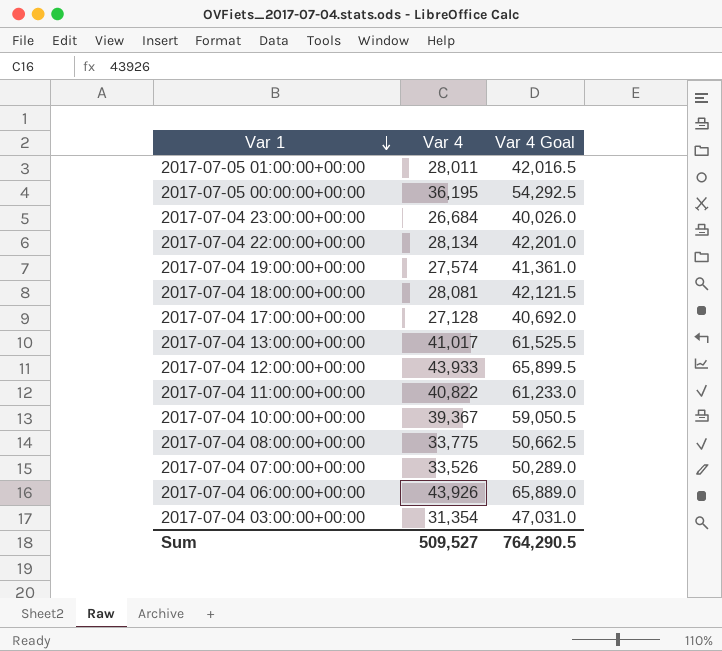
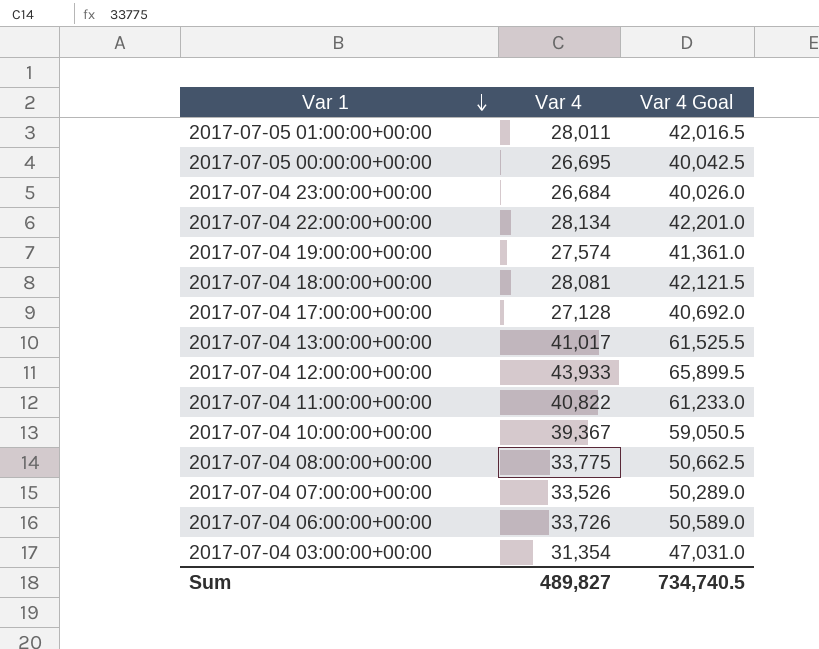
2017-07-05 00:00:00+00:00 | Var 4: 36,195 -> 26,695
2017-07-05 00:00:00+00:00 | Var 4 Goal: 54,292.5 -> 40,042.5
2017-07-04 06:00:00+00:00 | Var 4: 43,926 -> 33,726
2017-07-04 06:00:00+00:00 | Var 4 Goal: 65,889.0 -> 50,589.0
Sum | Var 4: 509,527 -> 489,827
Sum | Var 4 Goal: 764,290.5 -> 734,740.5

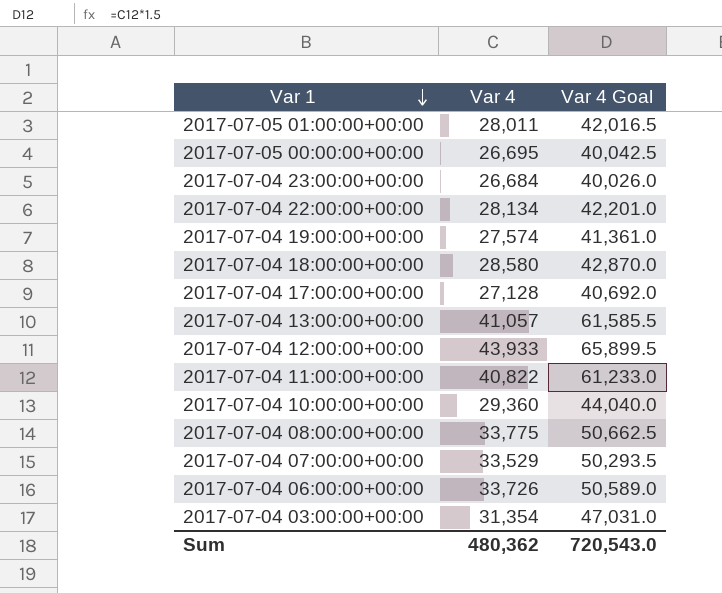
2017-07-04 18:00:00+00:00 | Var 4: 28,081 -> 28,580
2017-07-04 18:00:00+00:00 | Var 4 Goal: 42,121.5 -> 42,870.0
2017-07-04 13:00:00+00:00 | Var 4: 41,017 -> 41,057
2017-07-04 13:00:00+00:00 | Var 4 Goal: 61,525.5 -> 61,585.5
2017-07-04 10:00:00+00:00 | Var 4: 39,367 -> 29,360
2017-07-04 10:00:00+00:00 | Var 4 Goal: 59,050.5 -> 44,040.0
2017-07-04 07:00:00+00:00 | Var 4: 33,526 -> 33,529
2017-07-04 07:00:00+00:00 | Var 4 Goal: 50,289.0 -> 50,293.5
Sum | Var 4: 489,827 -> 480,362
Sum | Var 4 Goal: 734,740.5 -> 720,543.0

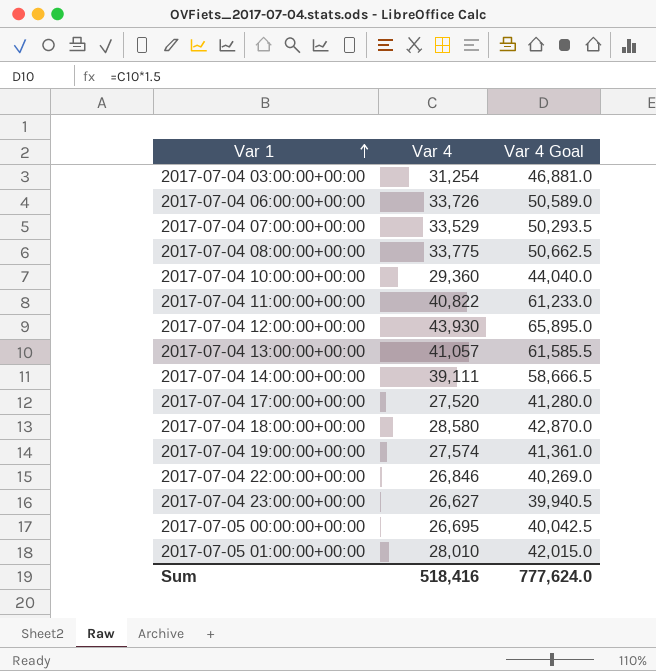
row order: Var 1 descending -> Var 1 ascending
2017-07-04 03:00:00+00:00 | Var 4: 31,354 -> 31,254
2017-07-04 03:00:00+00:00 | Var 4 Goal: 47,031.0 -> 46,881.0
2017-07-04 12:00:00+00:00 | Var 4: 43,933 -> 43,930
2017-07-04 12:00:00+00:00 | Var 4 Goal: 65,899.5 -> 65,895.0
row 2017-07-04 14:00:00+00:00: none -> 39,111 | 58,666.5
2017-07-04 17:00:00+00:00 | Var 4: 27,128 -> 27,520
2017-07-04 17:00:00+00:00 | Var 4 Goal: 40,692.0 -> 41,280.0
2017-07-04 22:00:00+00:00 | Var 4: 28,134 -> 26,846
2017-07-04 22:00:00+00:00 | Var 4 Goal: 42,201.0 -> 40,269.0
2017-07-04 23:00:00+00:00 | Var 4: 26,684 -> 26,627
2017-07-04 23:00:00+00:00 | Var 4 Goal: 40,026.0 -> 39,940.5
2017-07-05 01:00:00+00:00 | Var 4: 28,011 -> 28,010
2017-07-05 01:00:00+00:00 | Var 4 Goal: 42,016.5 -> 42,015.0
Sum | Var 4: 480,362 -> 518,416
Sum | Var 4 Goal: 720,543.0 -> 777,624.0

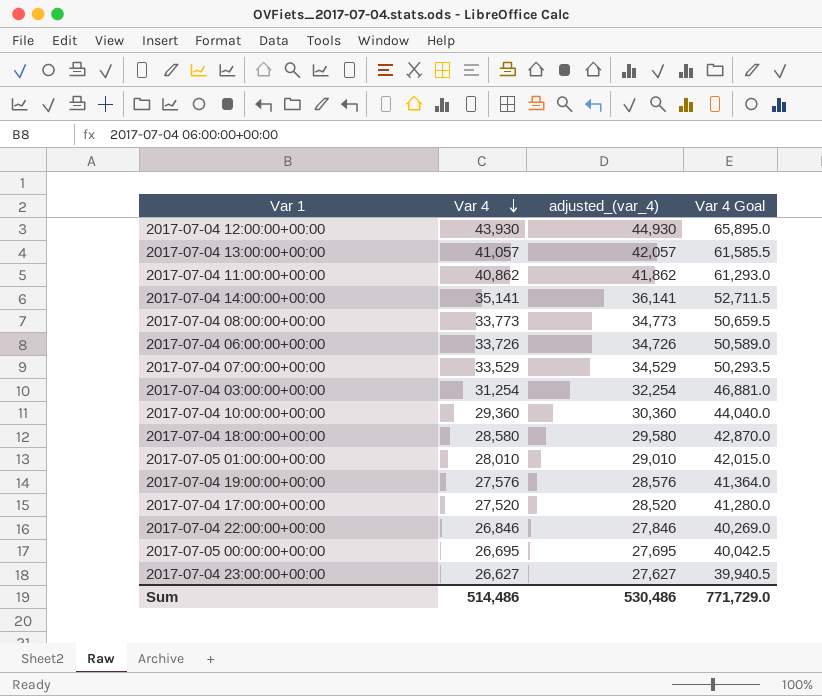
row order: Var 1 ascending -> Var 4 descending
column adjusted_(var_4) | formula: none -> [Var 4] + 1000
2017-07-04 11:00:00+00:00 | Var 4: 40,822 -> 40,862
2017-07-04 11:00:00+00:00 | Var 4 Goal: 61,233.0 -> 61,293.0
2017-07-04 14:00:00+00:00 | Var 4: 39,111 -> 35,141
2017-07-04 14:00:00+00:00 | Var 4 Goal: 58,666.5 -> 52,711.5
2017-07-04 08:00:00+00:00 | Var 4: 33,775 -> 33,773
2017-07-04 08:00:00+00:00 | Var 4 Goal: 50,662.5 -> 50,659.5
2017-07-04 19:00:00+00:00 | Var 4: 27,574 -> 27,576
2017-07-04 19:00:00+00:00 | Var 4 Goal: 41,361.0 -> 41,364.0
Sum | Var 4: 518,416 -> 514,486
Sum | Var 4 Goal: 777,624.0 -> 771,729.0

